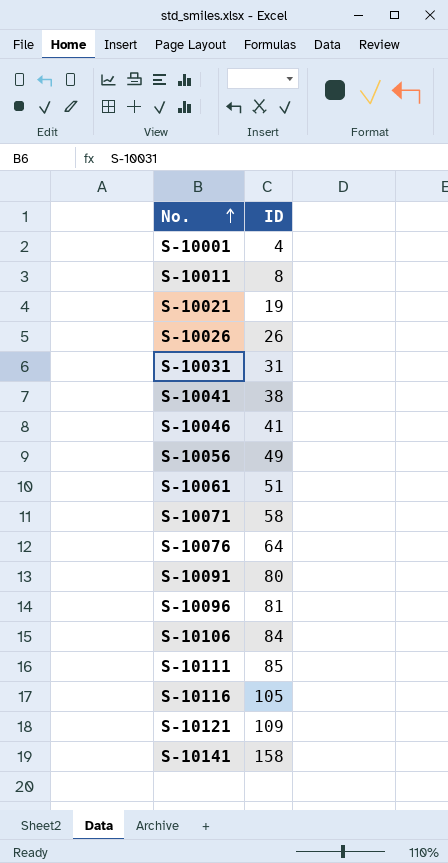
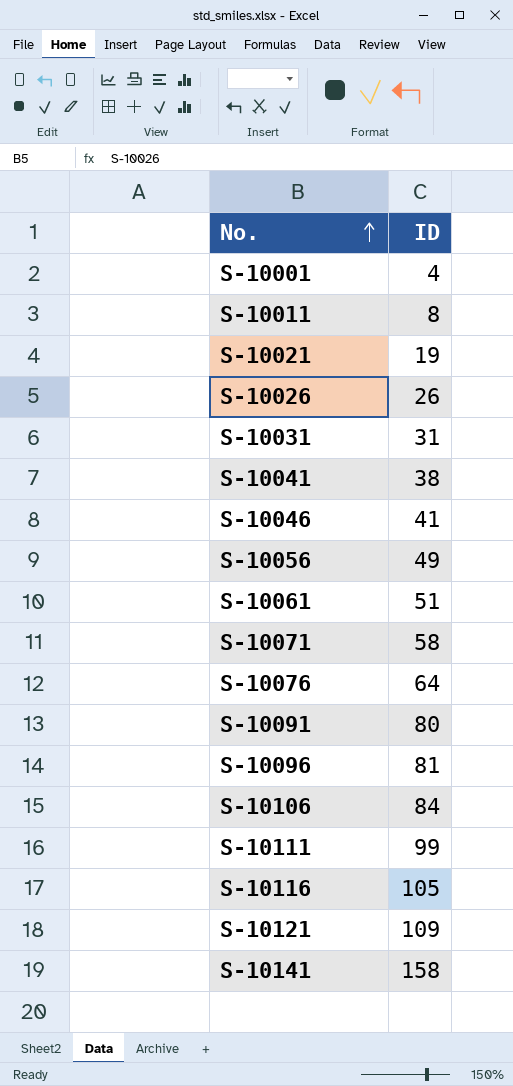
S-10111 | ID: 85 -> 99

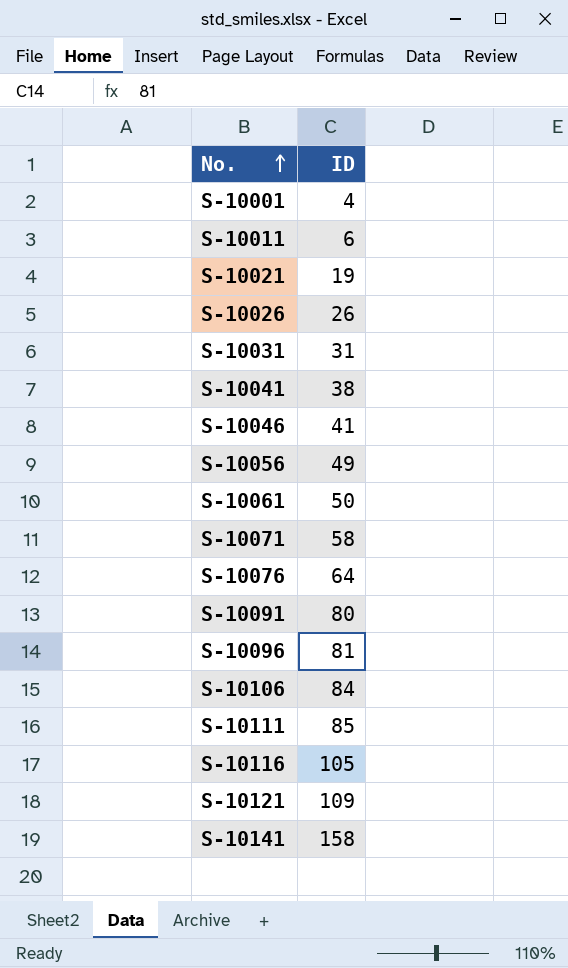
S-10011 | ID: 8 -> 6
S-10061 | ID: 51 -> 50
S-10111 | ID: 99 -> 85

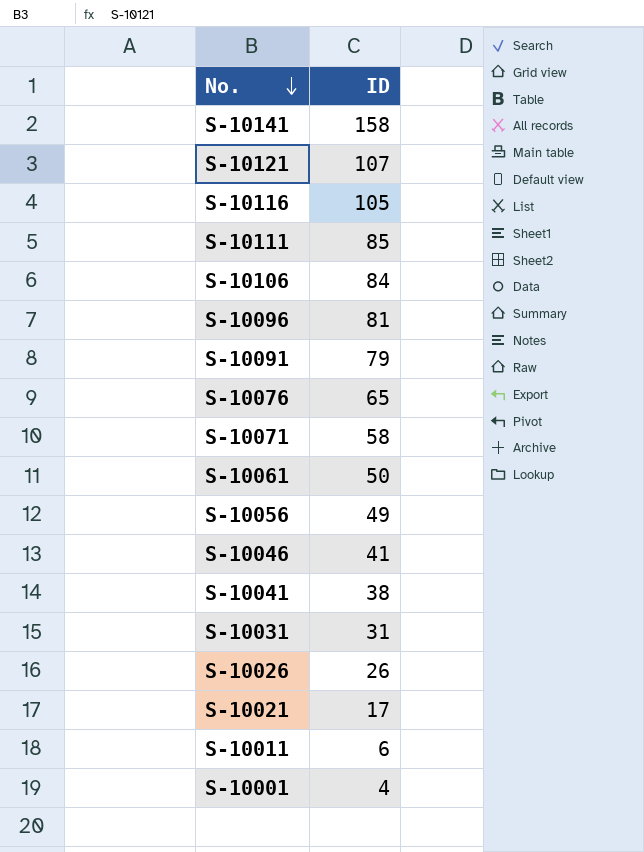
row order: No. ascending -> No. descending
S-10121 | ID: 109 -> 107
S-10091 | ID: 80 -> 79
S-10076 | ID: 64 -> 65
S-10021 | ID: 19 -> 17

